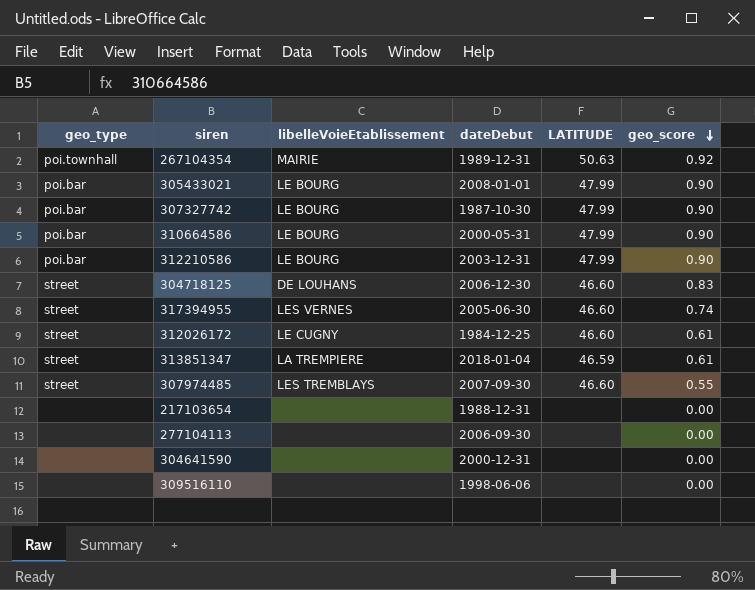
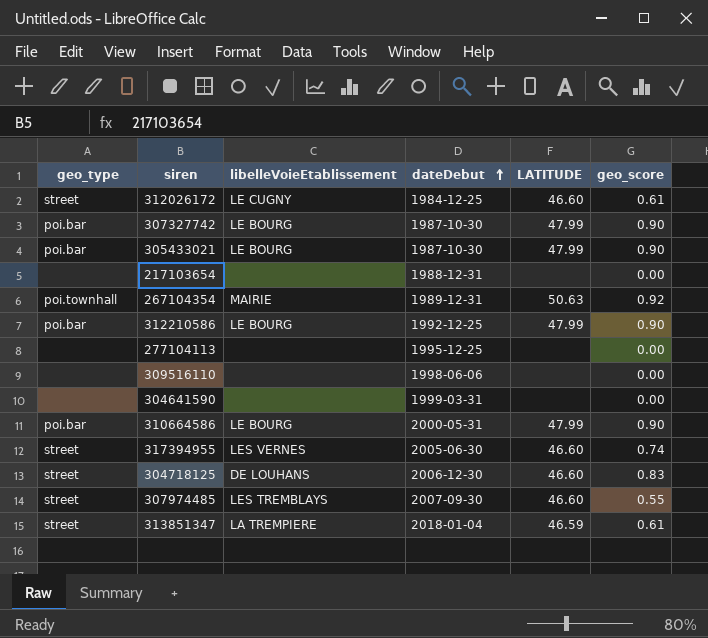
row order: geo_score descending -> dateDebut ascending
305433021 | dateDebut: 2008-01-01 -> 1987-10-30
312210586 | dateDebut: 2003-12-31 -> 1992-12-25
277104113 | dateDebut: 2006-09-30 -> 1995-12-25
304641590 | dateDebut: 2000-12-31 -> 1999-03-31

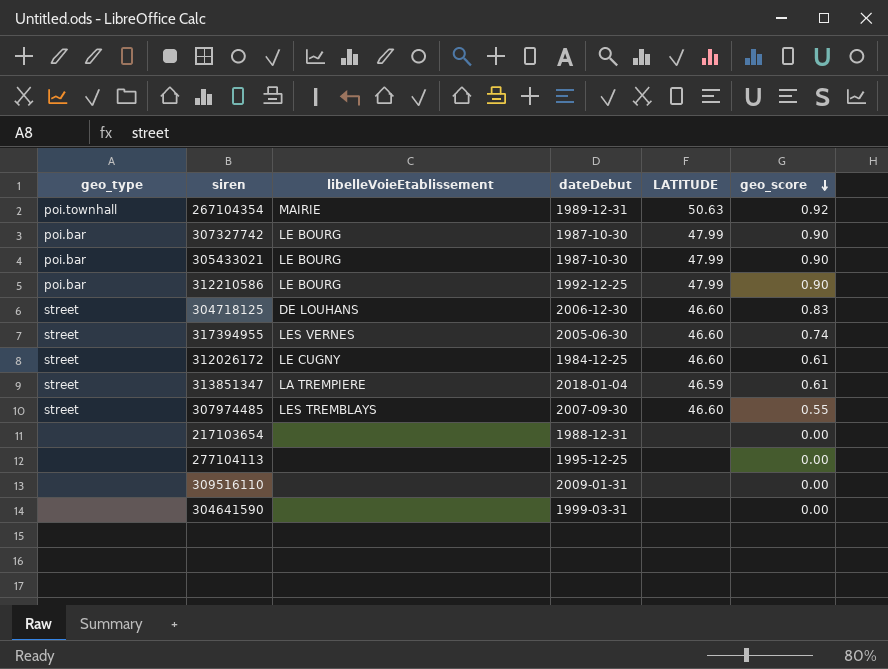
row order: dateDebut ascending -> geo_score descending
row 310664586: poi.bar | LE BOURG | 2000-05-31 | 47.99 | 0.90 -> none
309516110 | dateDebut: 1998-06-06 -> 2009-01-31

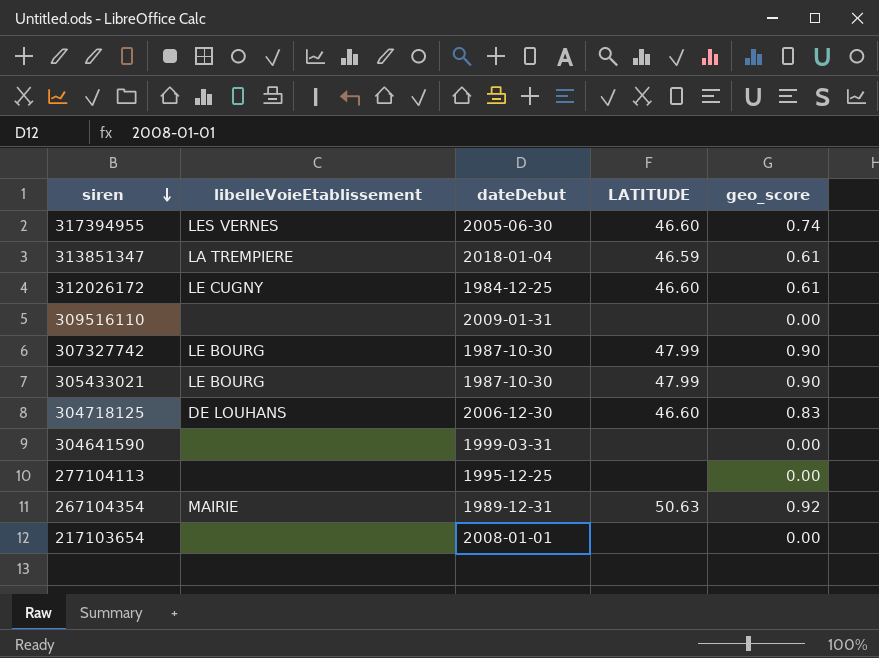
row order: geo_score descending -> siren descending
column geo_type | position: 1 -> none
row 312210586: poi.bar | LE BOURG | 1992-12-25 | 47.99 | 0.90 -> none
row 307974485: street | LES TREMBLAYS | 2007-09-30 | 46.60 | 0.55 -> none
217103654 | dateDebut: 1988-12-31 -> 2008-01-01

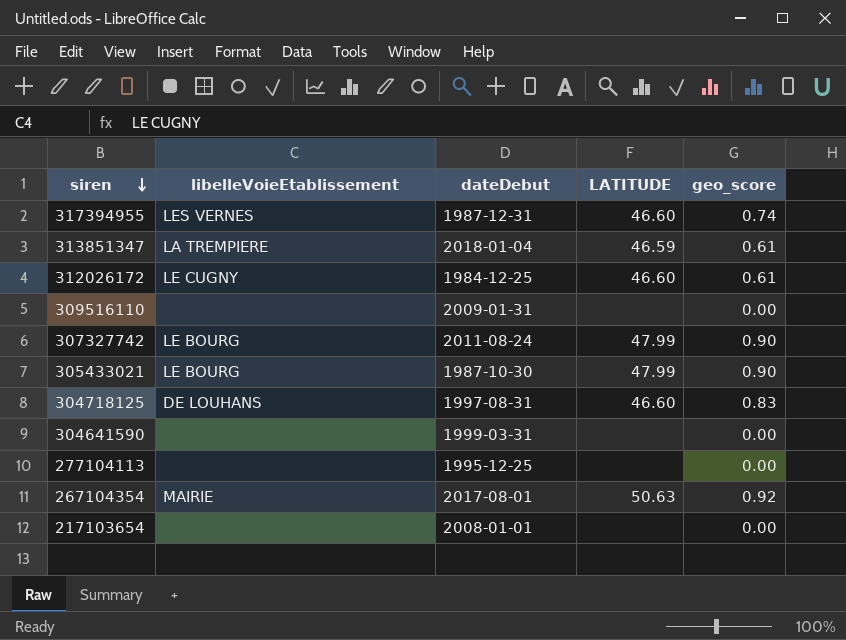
317394955 | dateDebut: 2005-06-30 -> 1987-12-31
307327742 | dateDebut: 1987-10-30 -> 2011-08-24
304718125 | dateDebut: 2006-12-30 -> 1997-08-31
267104354 | dateDebut: 1989-12-31 -> 2017-08-01

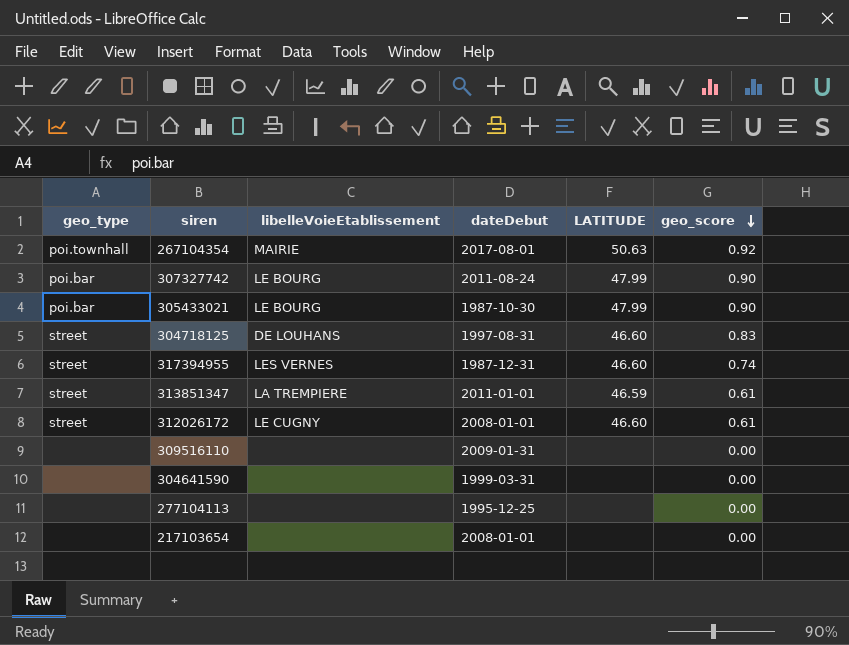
row order: siren descending -> geo_score descending
column geo_type | position: none -> 1
313851347 | dateDebut: 2018-01-04 -> 2011-01-01
312026172 | dateDebut: 1984-12-25 -> 2008-01-01

